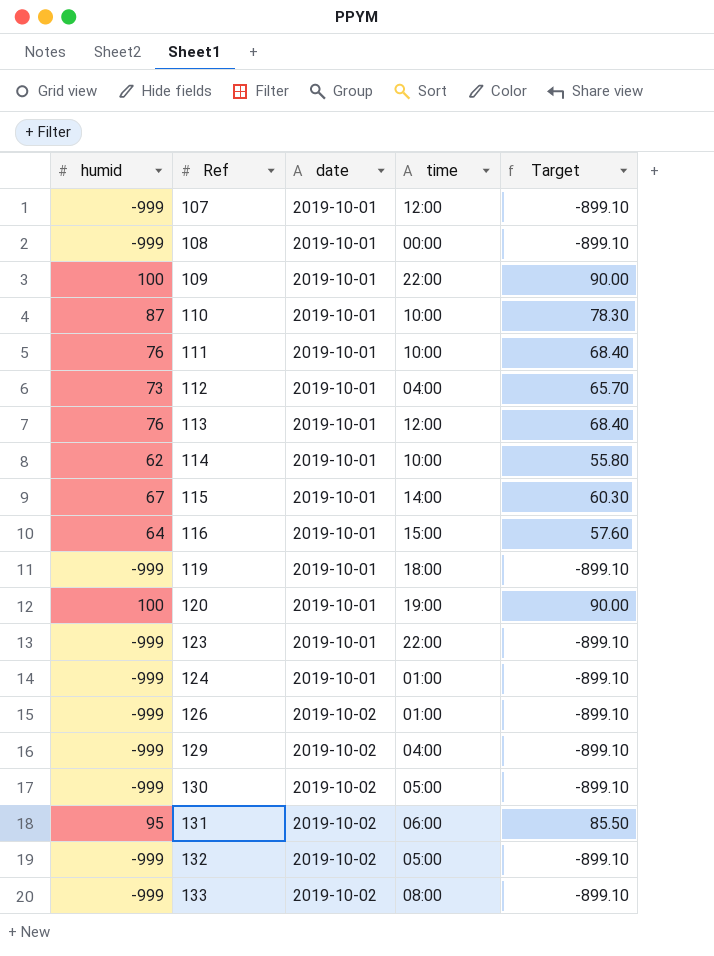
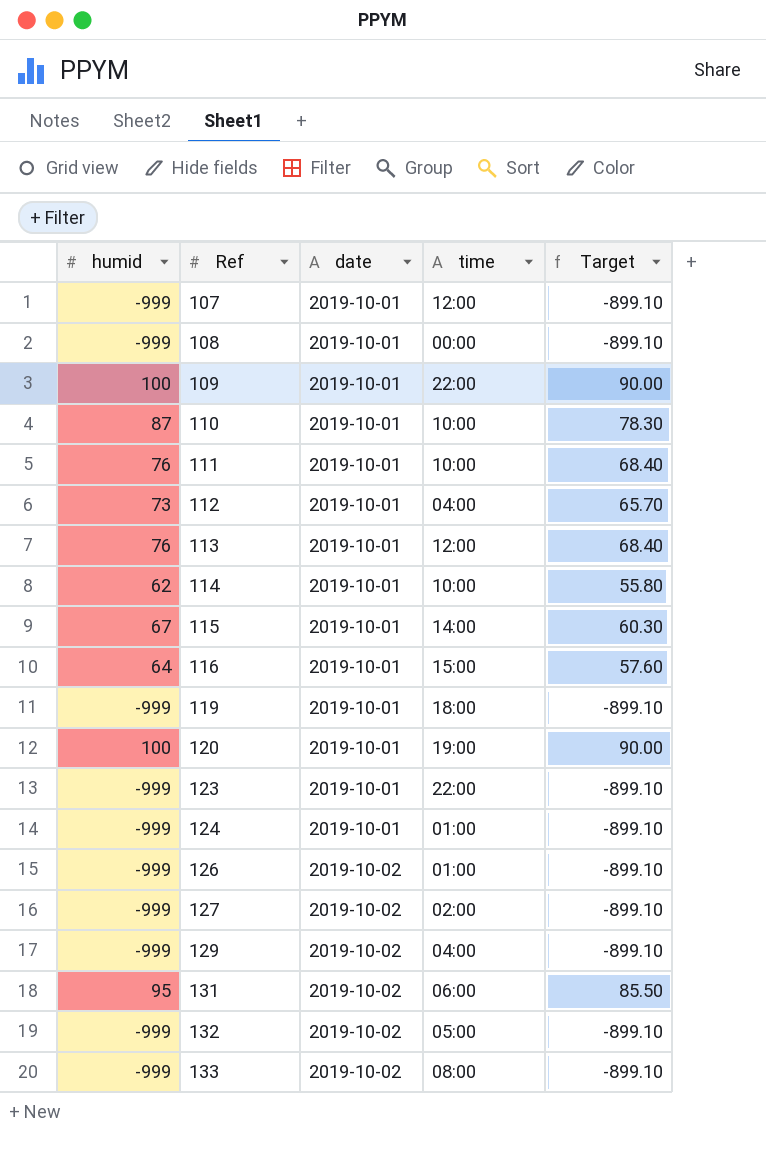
row 130: -999 | 2019-10-02 | 05:00 | -899.10 -> none
row 127: none -> -999 | 2019-10-02 | 02:00 | -899.10

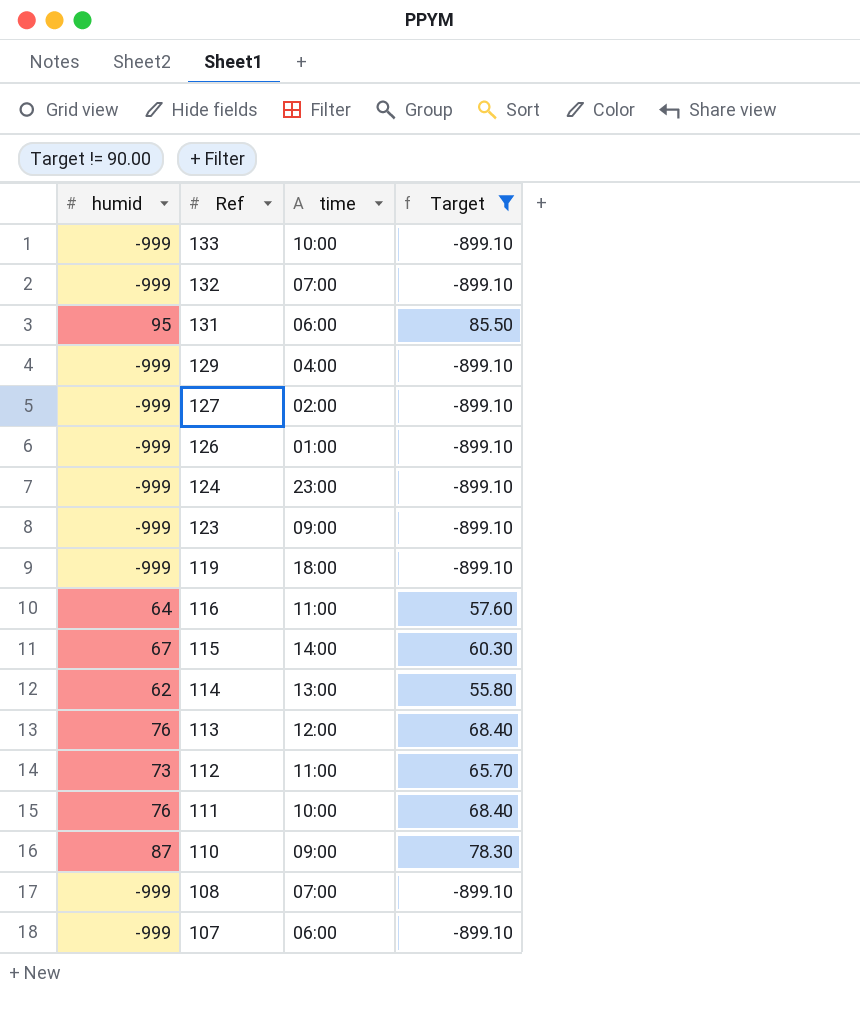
filter: none -> Target != 90.00
row order: Ref ascending -> Ref descending
column date | position: 3 -> none
133 | time: 08:00 -> 10:00
132 | time: 05:00 -> 07:00
124 | time: 01:00 -> 23:00
123 | time: 22:00 -> 09:00
116 | time: 15:00 -> 11:00
114 | time: 10:00 -> 13:00
112 | time: 04:00 -> 11:00
110 | time: 10:00 -> 09:00
108 | time: 00:00 -> 07:00
107 | time: 12:00 -> 06:00

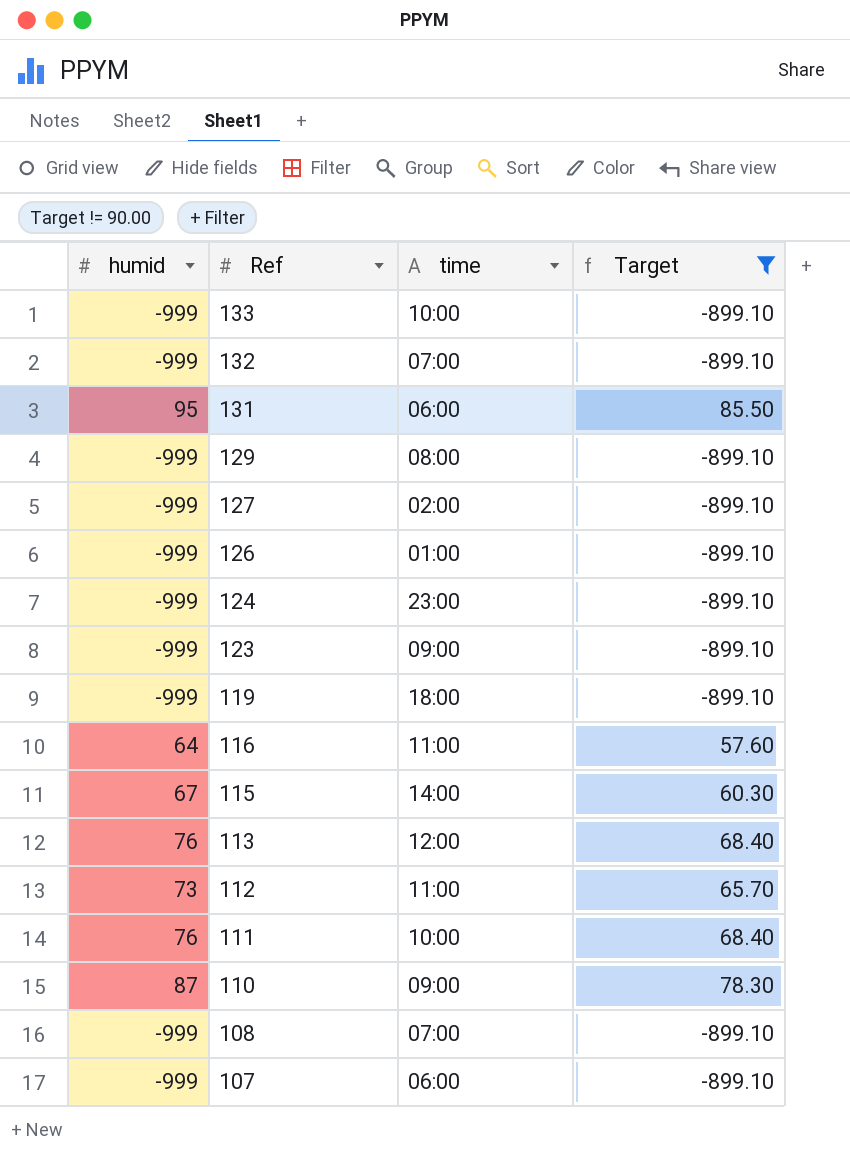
row 114: 62 | 13:00 | 55.80 -> none
129 | time: 04:00 -> 08:00

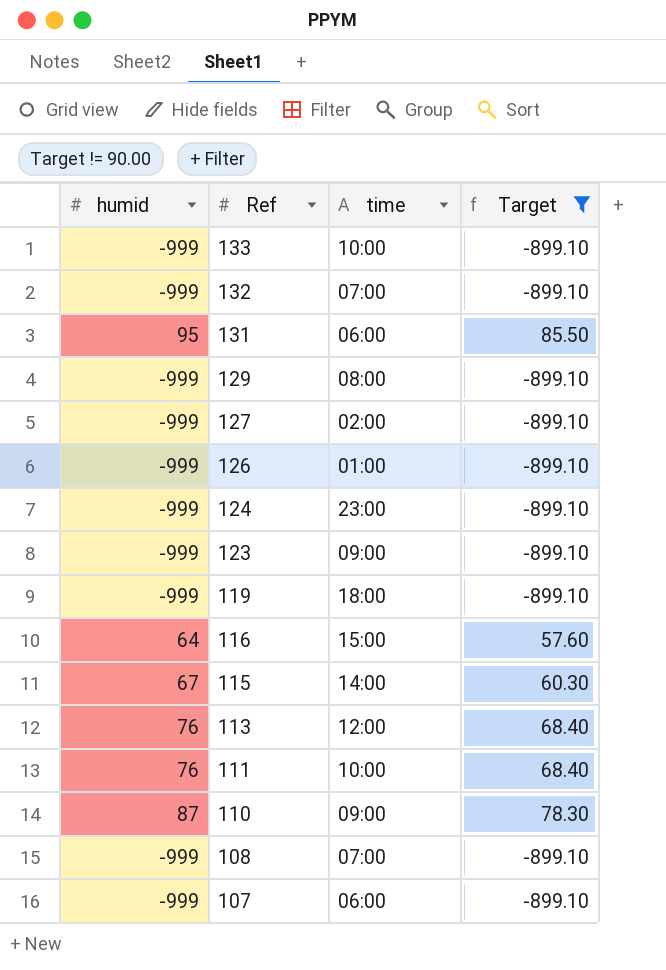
row 112: 73 | 11:00 | 65.70 -> none
116 | time: 11:00 -> 15:00

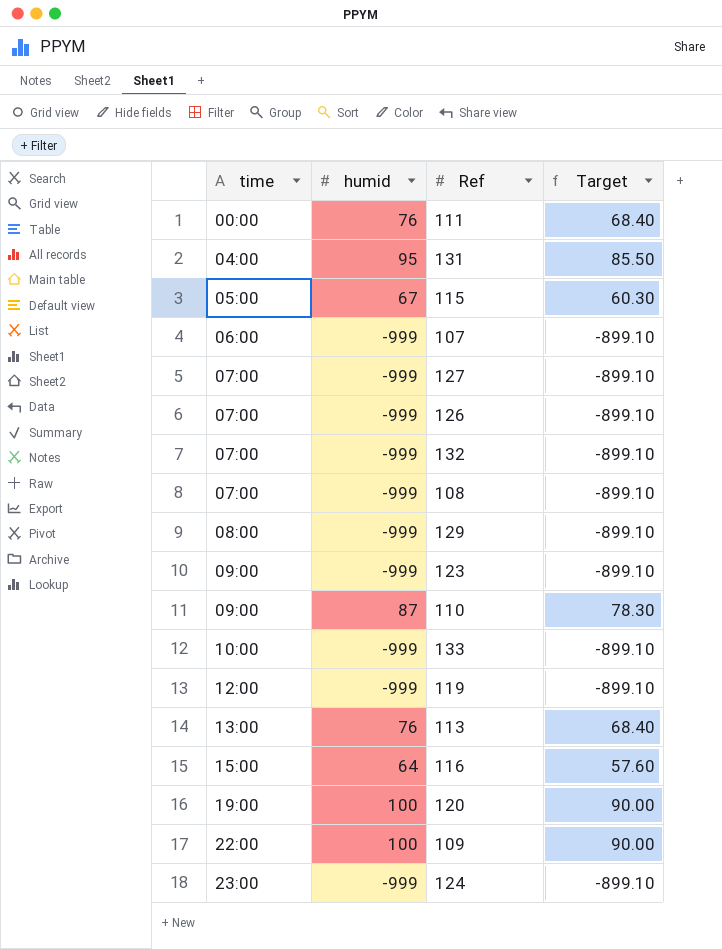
filter: Target != 90.00 -> none
row order: Ref descending -> time ascending
column time | position: 3 -> 1
111 | time: 10:00 -> 00:00
131 | time: 06:00 -> 04:00
115 | time: 14:00 -> 05:00
127 | time: 02:00 -> 07:00
126 | time: 01:00 -> 07:00
119 | time: 18:00 -> 12:00
113 | time: 12:00 -> 13:00

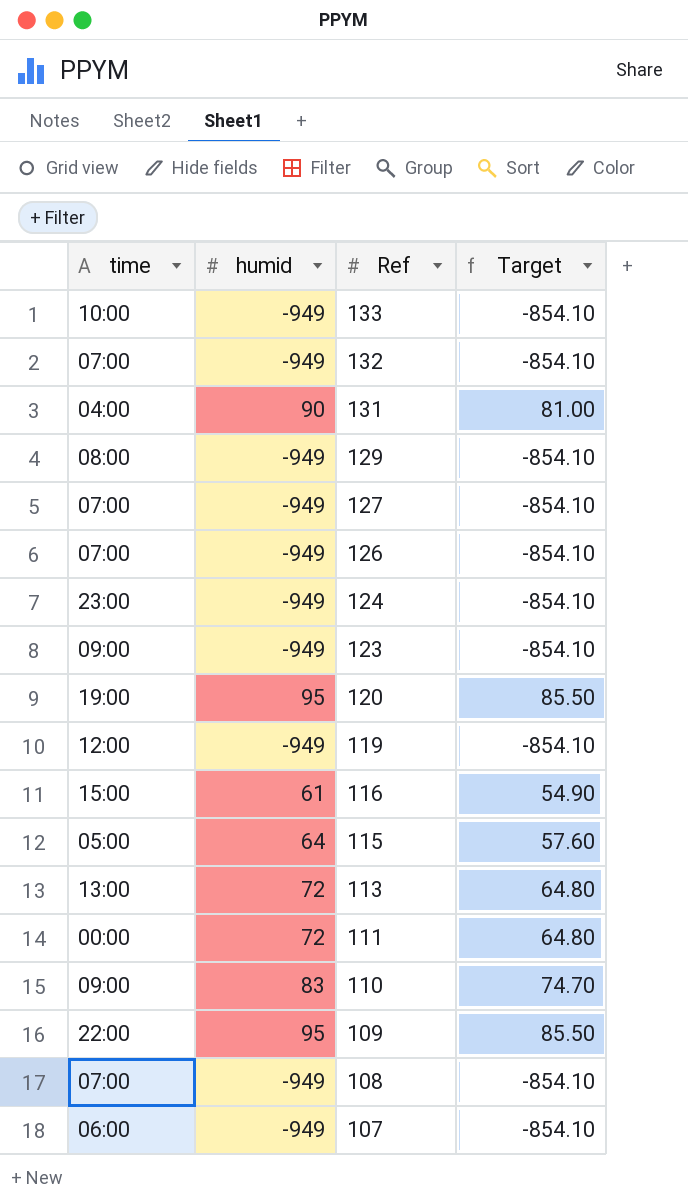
row order: time ascending -> Ref descending
133 | humid: -999 -> -949
133 | Target: -899.10 -> -854.10
132 | humid: -999 -> -949
132 | Target: -899.10 -> -854.10
131 | humid: 95 -> 90
131 | Target: 85.50 -> 81.00
129 | humid: -999 -> -949
129 | Target: -899.10 -> -854.10
127 | humid: -999 -> -949
127 | Target: -899.10 -> -854.10
126 | humid: -999 -> -949
126 | Target: -899.10 -> -854.10
124 | humid: -999 -> -949
124 | Target: -899.10 -> -854.10
123 | humid: -999 -> -949
123 | Target: -899.10 -> -854.10
120 | humid: 100 -> 95
120 | Target: 90.00 -> 85.50
119 | humid: -999 -> -949
119 | Target: -899.10 -> -854.10
116 | humid: 64 -> 61
116 | Target: 57.60 -> 54.90
115 | humid: 67 -> 64
115 | Target: 60.30 -> 57.60
113 | humid: 76 -> 72
113 | Target: 68.40 -> 64.80
111 | humid: 76 -> 72
111 | Target: 68.40 -> 64.80
110 | humid: 87 -> 83
110 | Target: 78.30 -> 74.70
109 | humid: 100 -> 95
109 | Target: 90.00 -> 85.50
108 | humid: -999 -> -949
108 | Target: -899.10 -> -854.10
107 | humid: -999 -> -949
107 | Target: -899.10 -> -854.10

